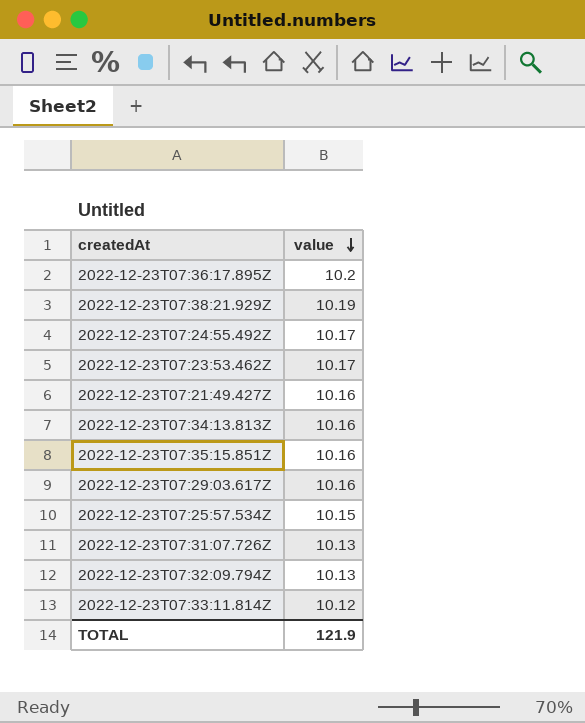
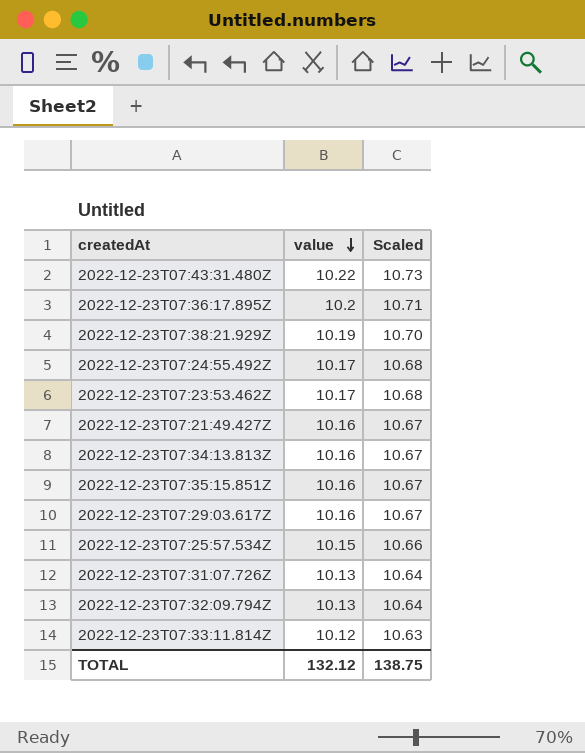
column Scaled | formula: none -> [value] * 1.05
row 2022-12-23T07:43:31.480Z: none -> 10.22 | 10.73
TOTAL | value: 121.9 -> 132.12

